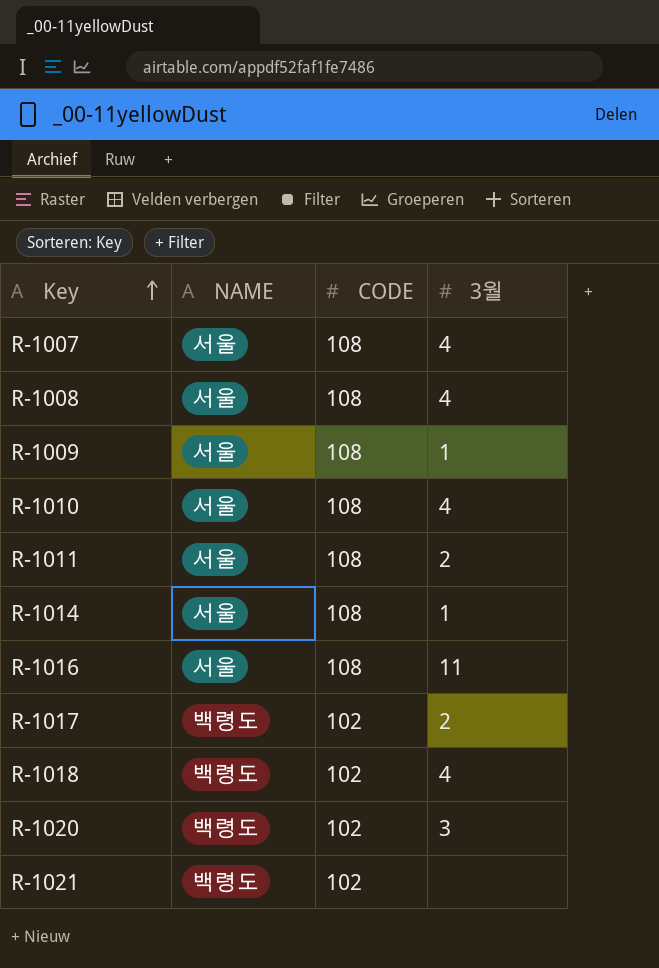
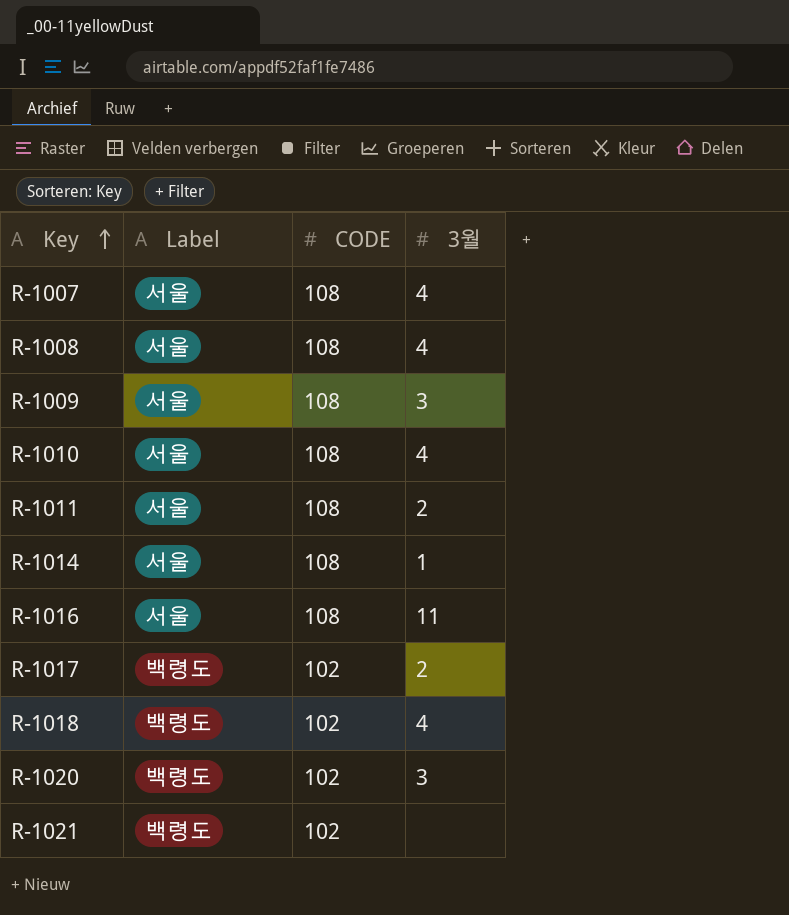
column name: NAME -> Label
R-1009 | 3월: 1 -> 3

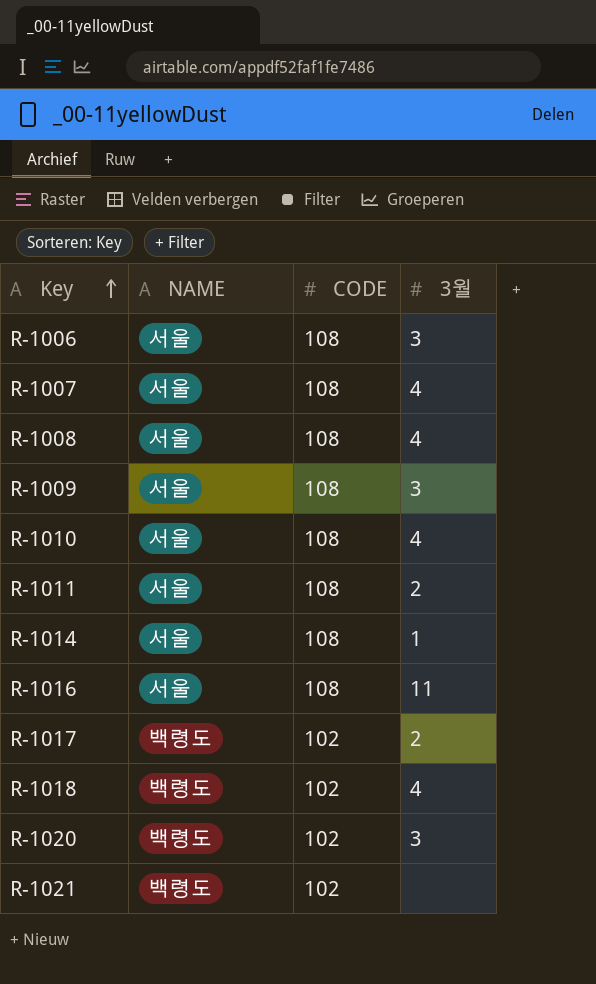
column name: Label -> NAME
row R-1006: none -> 서울 | 108 | 3

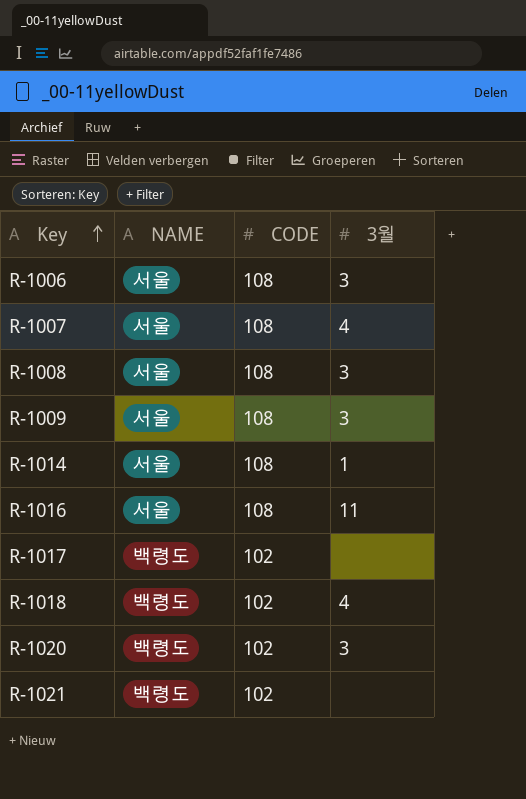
row R-1010: 서울 | 108 | 4 -> none
row R-1011: 서울 | 108 | 2 -> none
R-1008 | 3월: 4 -> 3
R-1017 | 3월: 2 -> none

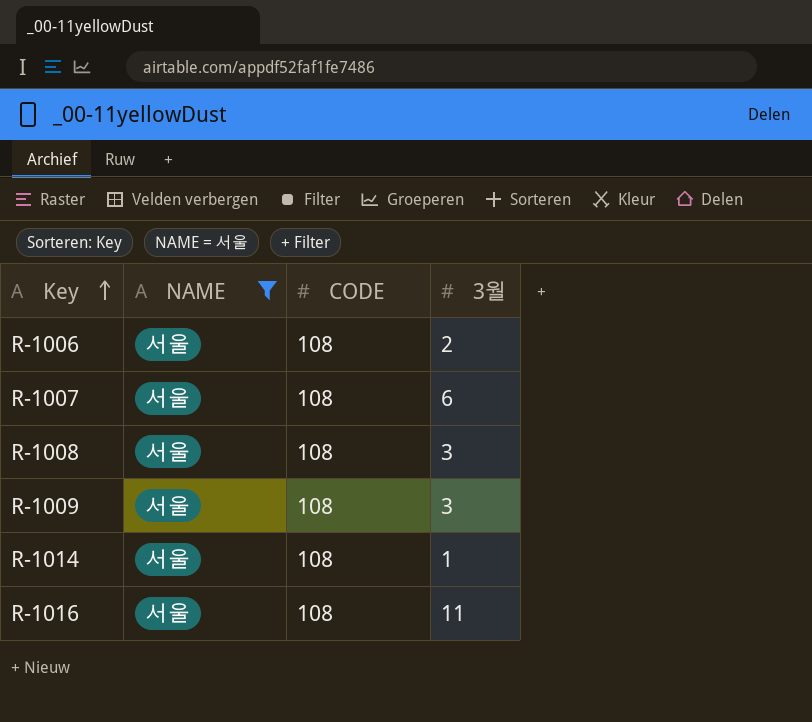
filter: none -> NAME = 서울
R-1006 | 3월: 3 -> 2
R-1007 | 3월: 4 -> 6

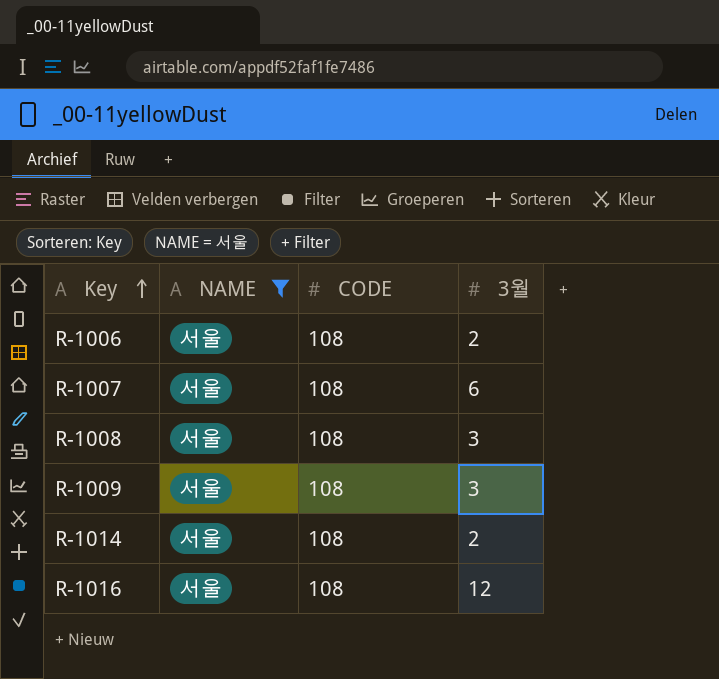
R-1014 | 3월: 1 -> 2
R-1016 | 3월: 11 -> 12

